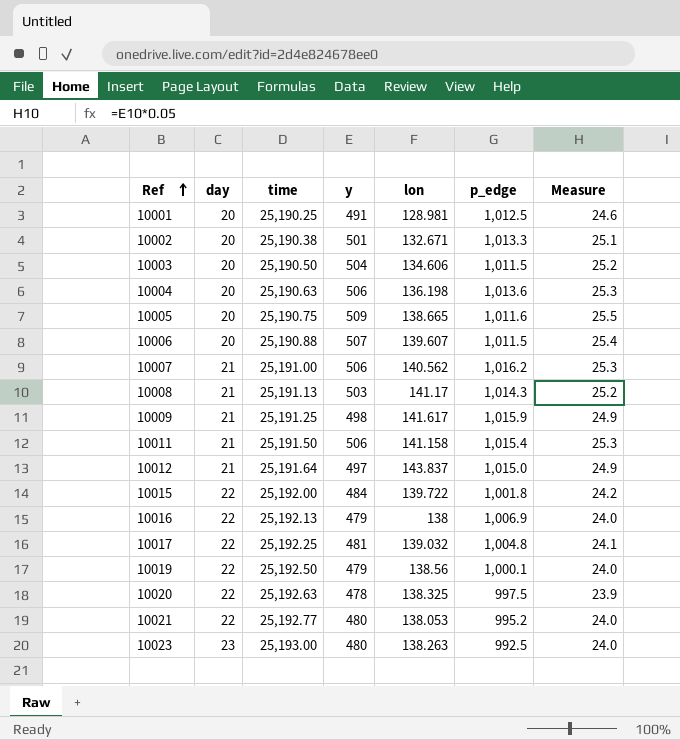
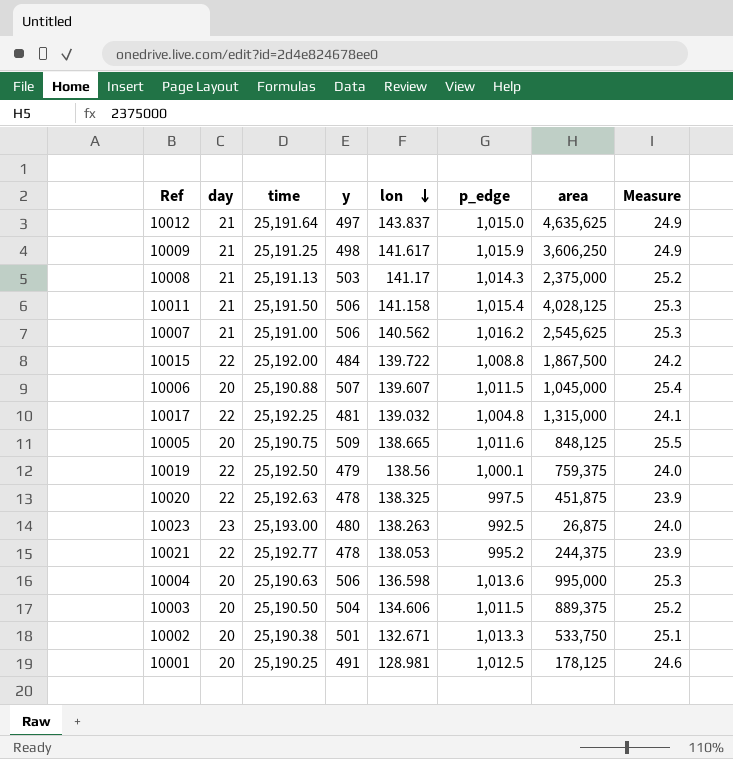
row order: Ref ascending -> lon descending
column area | position: none -> 7
row 10016: 22 | 25,192.13 | 479 | 138 | 1,006.9 | 24.0 -> none
10015 | p_edge: 1,001.8 -> 1,008.8
10021 | y: 480 -> 478
10021 | Measure: 24.0 -> 23.9
10004 | lon: 136.198 -> 136.598

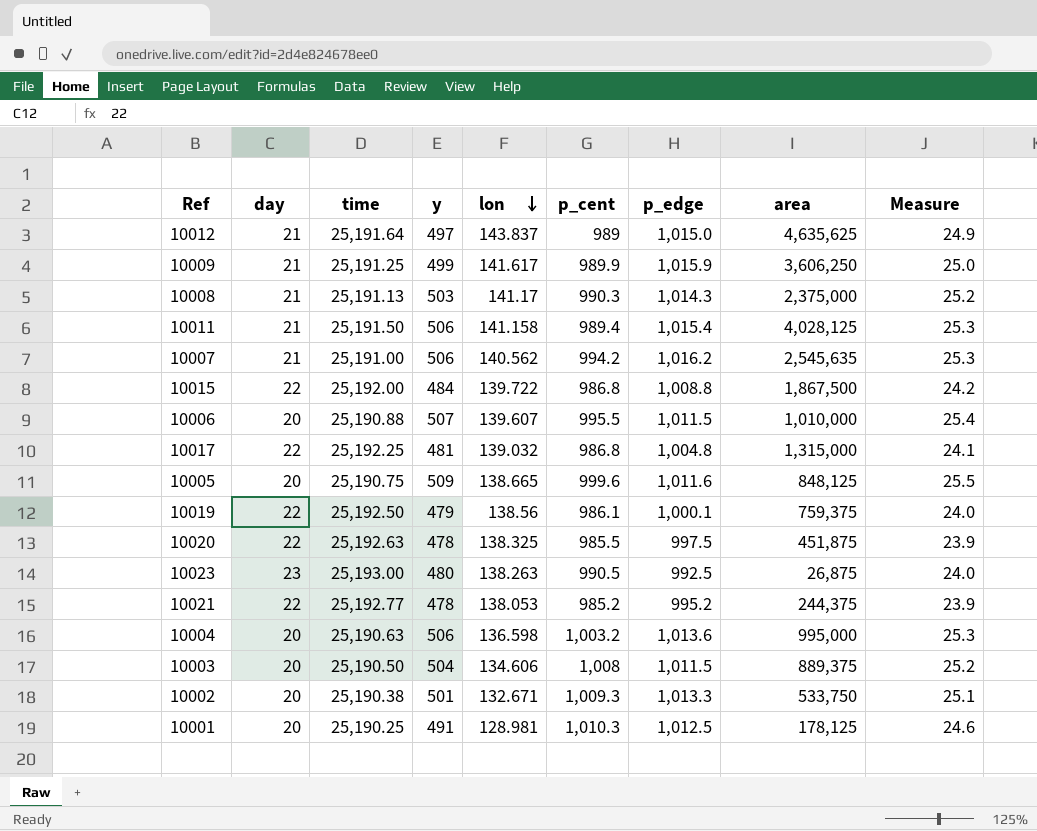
column p_cent | position: none -> 6
10009 | y: 498 -> 499
10009 | Measure: 24.9 -> 25.0
10007 | area: 2,545,625 -> 2,545,635
10006 | area: 1,045,000 -> 1,010,000

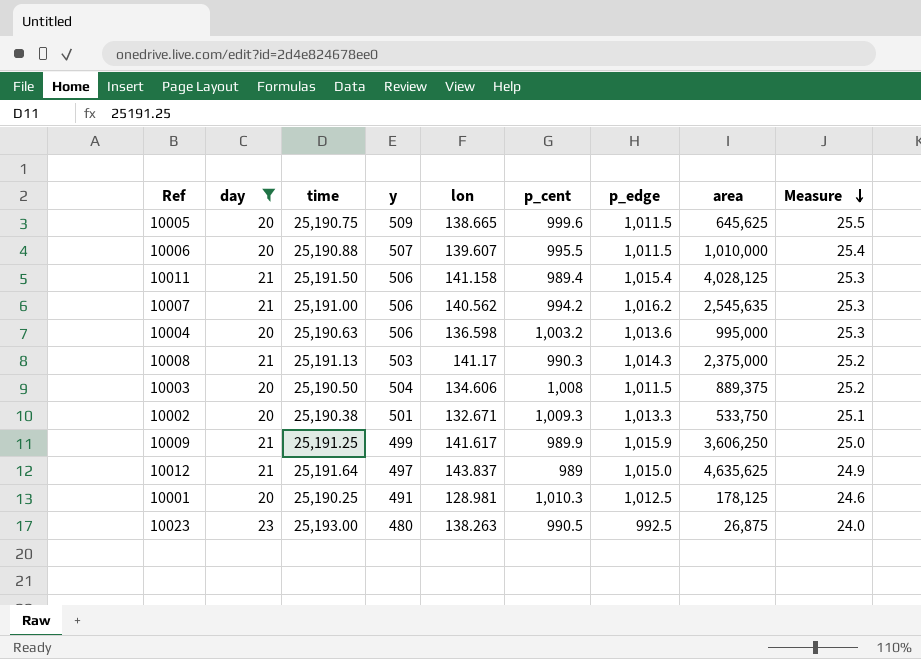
filter: none -> day != 22
row order: lon descending -> Measure descending
10005 | p_edge: 1,011.6 -> 1,011.5
10005 | area: 848,125 -> 645,625

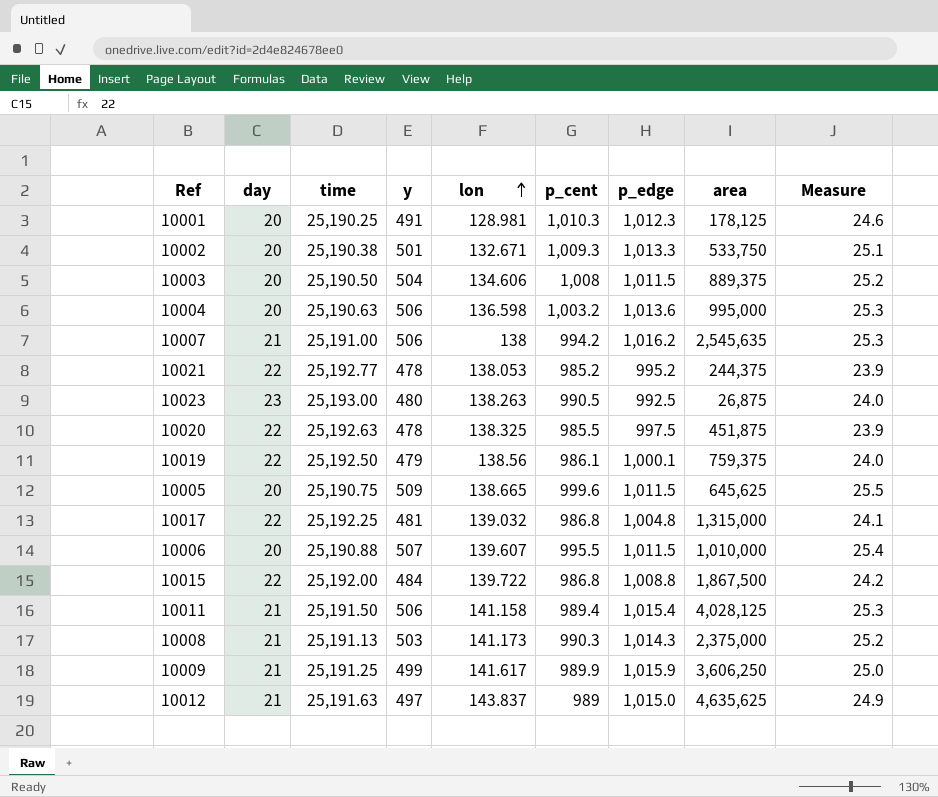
filter: day != 22 -> none
row order: Measure descending -> lon ascending
10001 | p_edge: 1,012.5 -> 1,012.3
10007 | lon: 140.562 -> 138
10008 | lon: 141.17 -> 141.173
10012 | time: 25,191.64 -> 25,191.63

